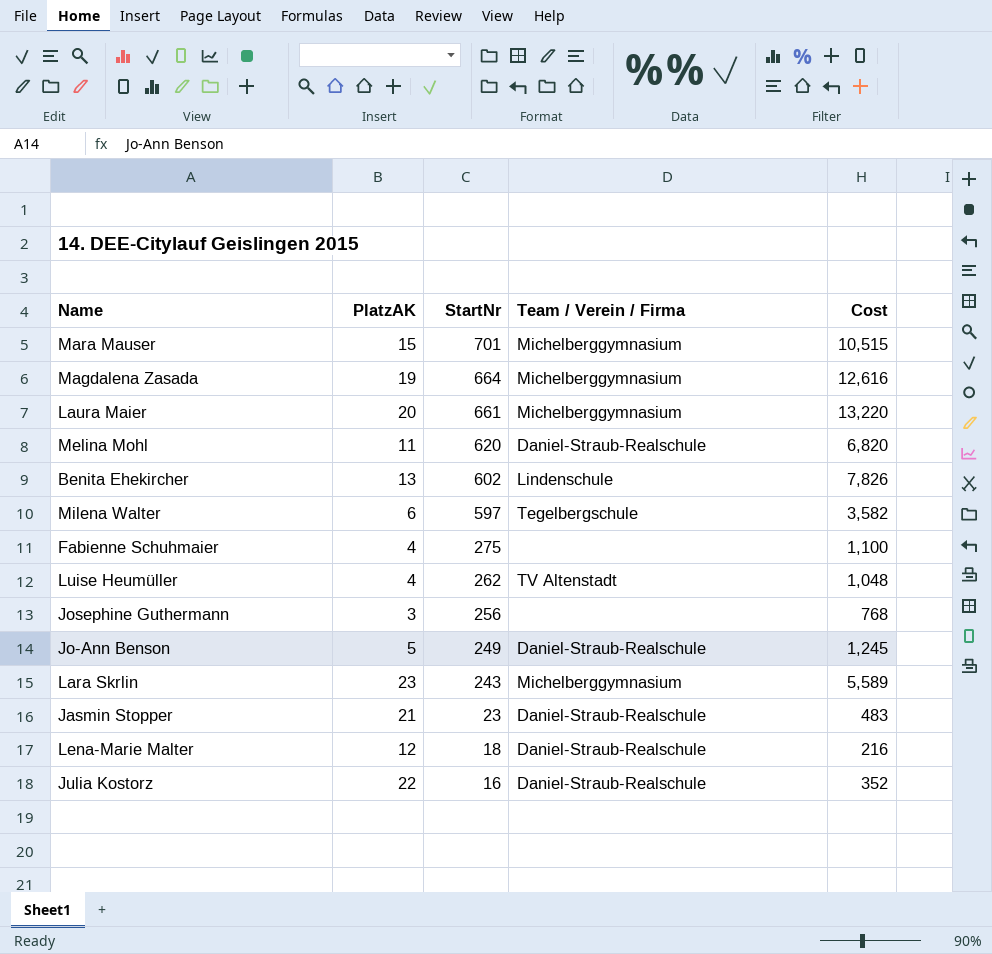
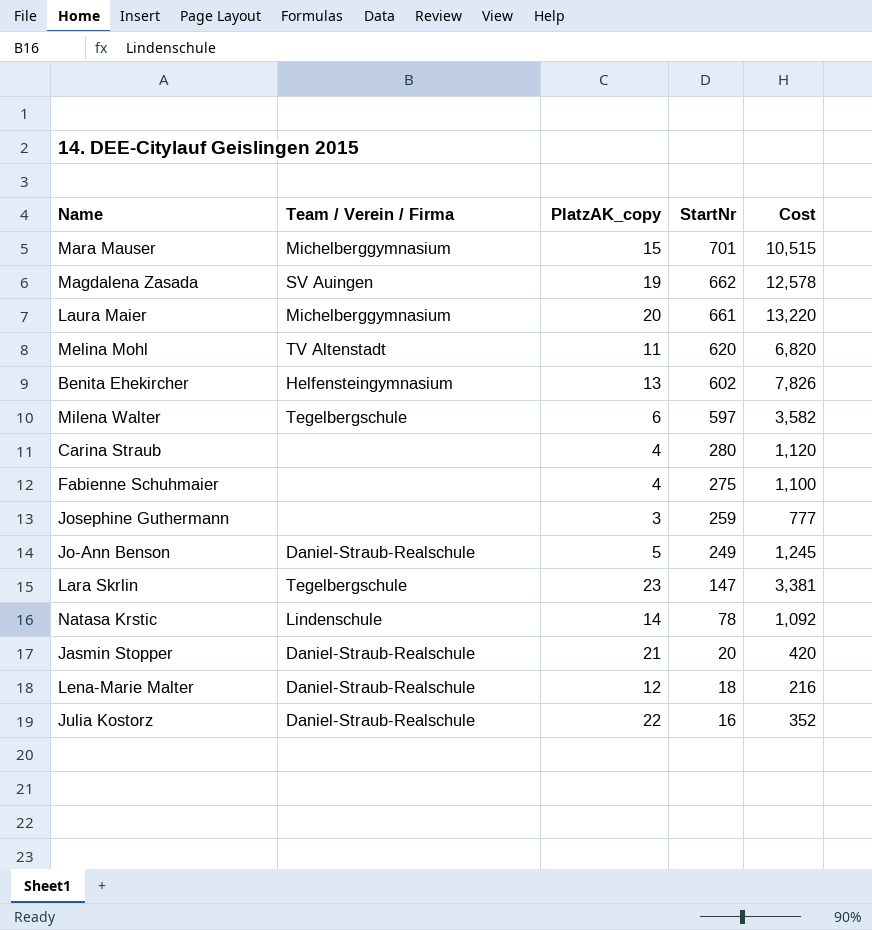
column Team / Verein / Firma | position: 4 -> 2
column name: PlatzAK -> PlatzAK_copy
row Luise Heumüller: 4 | 262 | TV Altenstadt | 1,048 -> none
Magdalena Zasada | Team / Verein / Firma: Michelberggymnasium -> SV Auingen
Magdalena Zasada | StartNr: 664 -> 662
Magdalena Zasada | Cost: 12,616 -> 12,578
Melina Mohl | Team / Verein / Firma: Daniel-Straub-Realschule -> TV Altenstadt
Benita Ehekircher | Team / Verein / Firma: Lindenschule -> Helfensteingymnasium
row Carina Straub: none -> none | 4 | 280 | 1,120
Josephine Guthermann | StartNr: 256 -> 259
Josephine Guthermann | Cost: 768 -> 777
Lara Skrlin | Team / Verein / Firma: Michelberggymnasium -> Tegelbergschule
Lara Skrlin | StartNr: 243 -> 147
Lara Skrlin | Cost: 5,589 -> 3,381
row Natasa Krstic: none -> Lindenschule | 14 | 78 | 1,092
Jasmin Stopper | StartNr: 23 -> 20
Jasmin Stopper | Cost: 483 -> 420

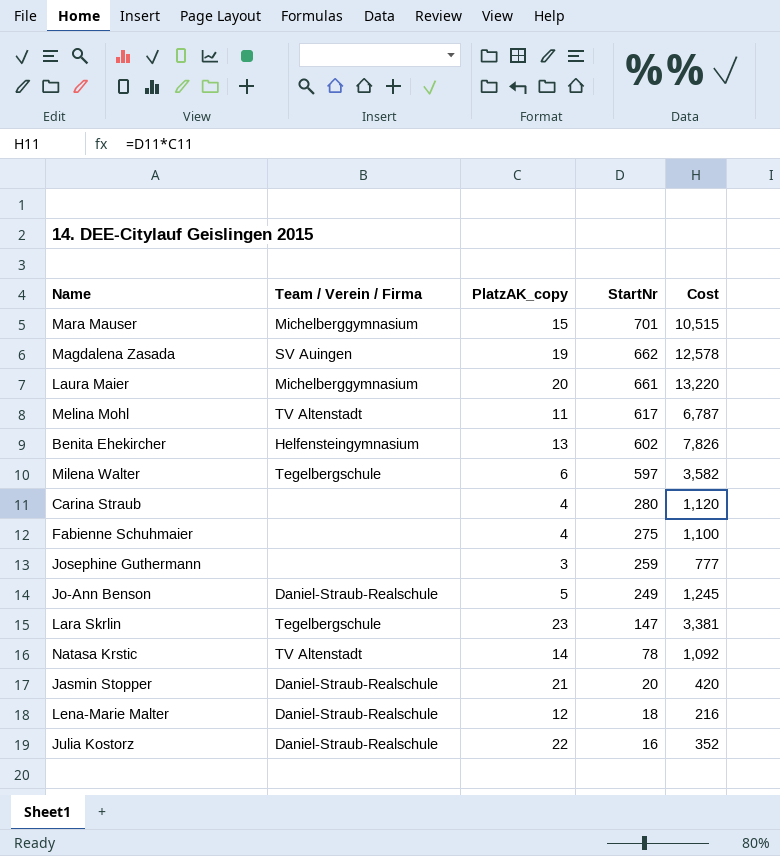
Melina Mohl | StartNr: 620 -> 617
Melina Mohl | Cost: 6,820 -> 6,787
Natasa Krstic | Team / Verein / Firma: Lindenschule -> TV Altenstadt

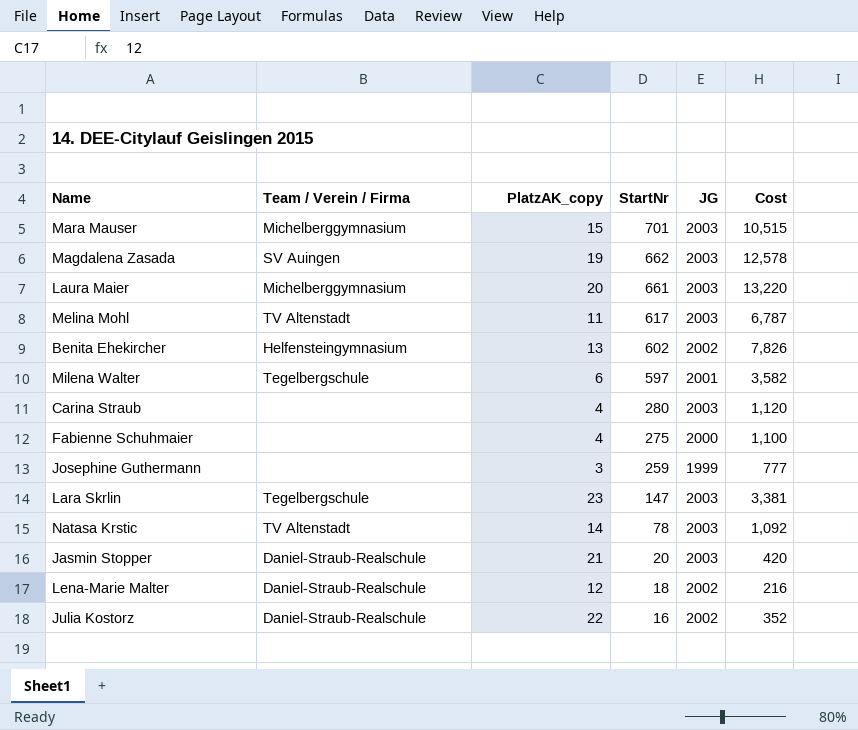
column JG | position: none -> 5
row Jo-Ann Benson: Daniel-Straub-Realschule | 5 | 249 | 1,245 -> none

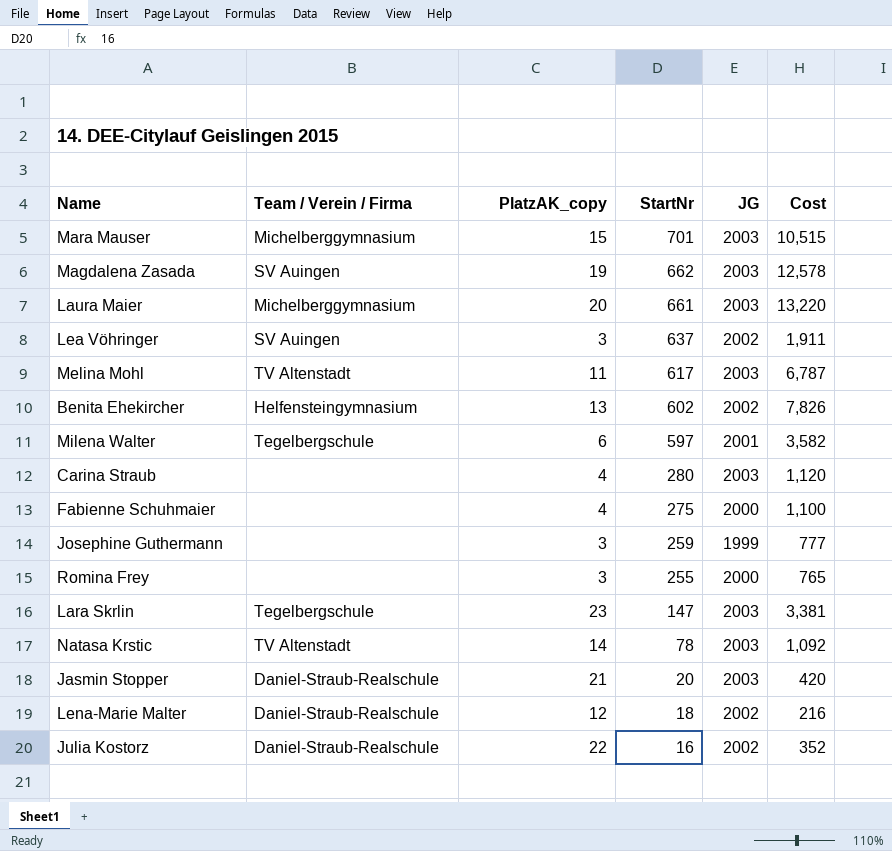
row Lea Vöhringer: none -> SV Auingen | 3 | 637 | 2002 | 1,911
row Romina Frey: none -> none | 3 | 255 | 2000 | 765

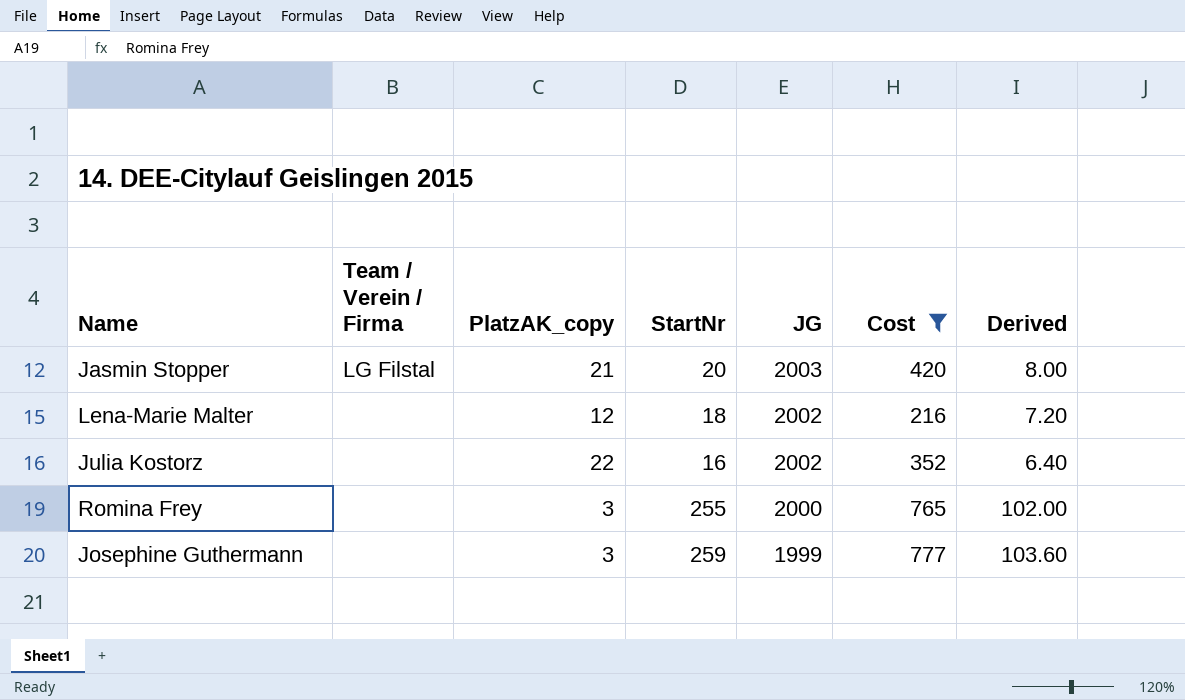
filter: none -> Cost <= 777
row order: StartNr descending -> JG descending
column Derived | formula: none -> [StartNr] * 0.4
Jasmin Stopper | Team / Verein / Firma: Daniel-Straub-Realschule -> LG Filstal
Lena-Marie Malter | Team / Verein / Firma: Daniel-Straub-Realschule -> none
Julia Kostorz | Team / Verein / Firma: Daniel-Straub-Realschule -> none

